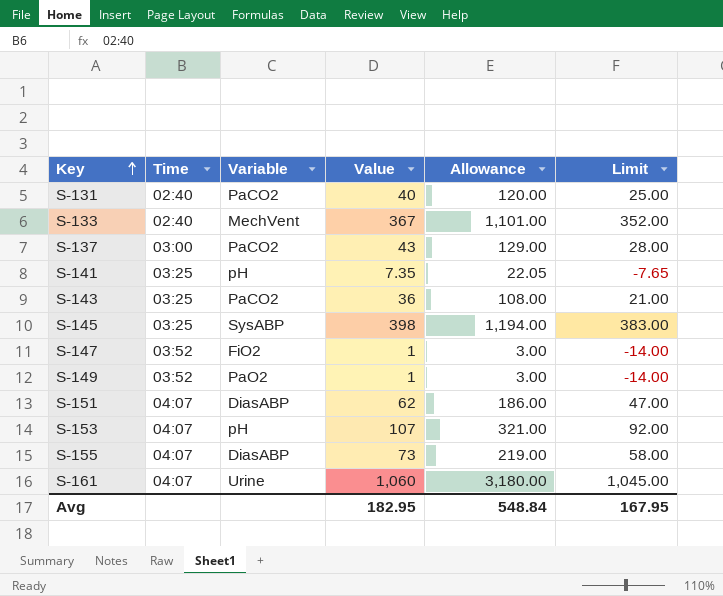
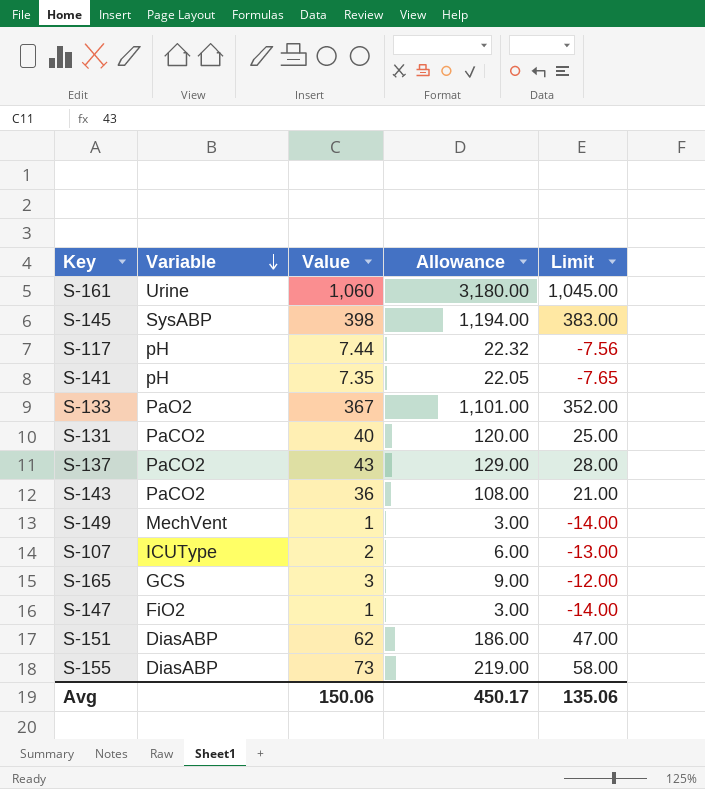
row order: Key ascending -> Variable descending
column Time | position: 2 -> none
row S-153: 04:07 | pH | 107 | 321.00 | 92.00 -> none
row S-117: none -> pH | 7.44 | 22.32 | -7.56
S-133 | Variable: MechVent -> PaO2
S-149 | Variable: PaO2 -> MechVent
row S-107: none -> ICUType | 2 | 6.00 | -13.00
row S-165: none -> GCS | 3 | 9.00 | -12.00
Avg | Value: 182.95 -> 150.06
Avg | Allowance: 548.84 -> 450.17
Avg | Limit: 167.95 -> 135.06

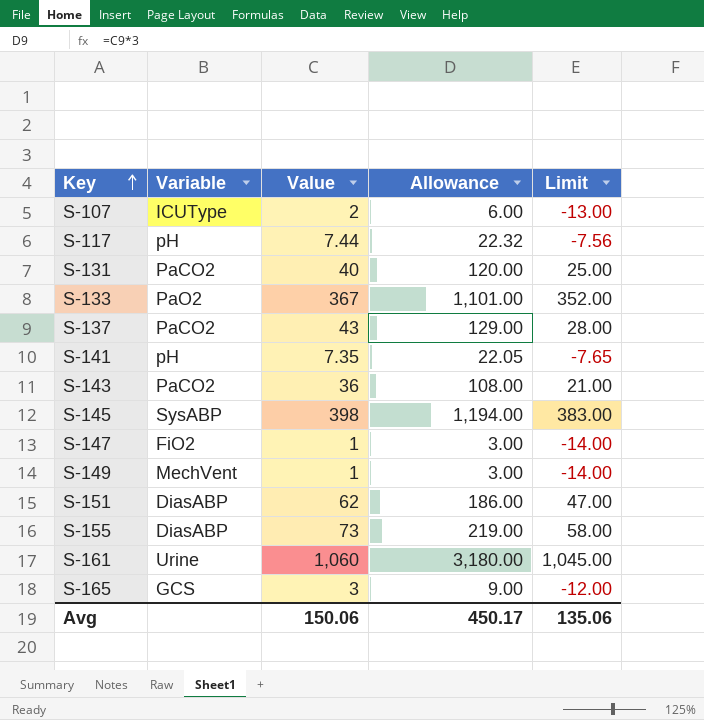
row order: Variable descending -> Key ascending

